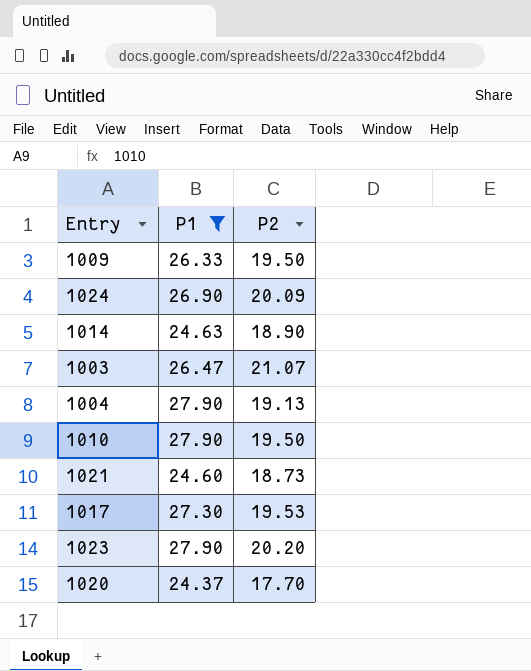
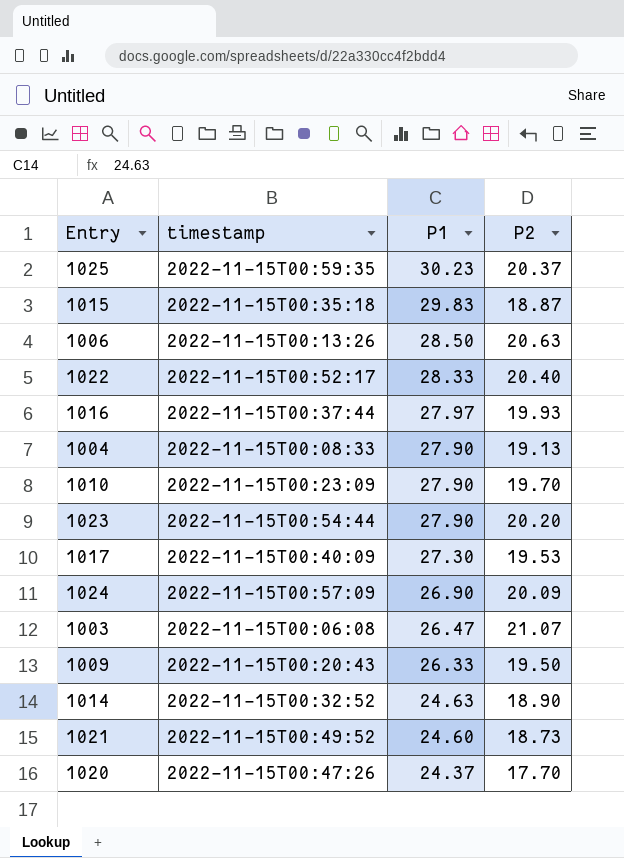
filter: P1 <= 27.90 -> none
row order: none -> P1 descending
column timestamp | position: none -> 2
1010 | P2: 19.50 -> 19.70

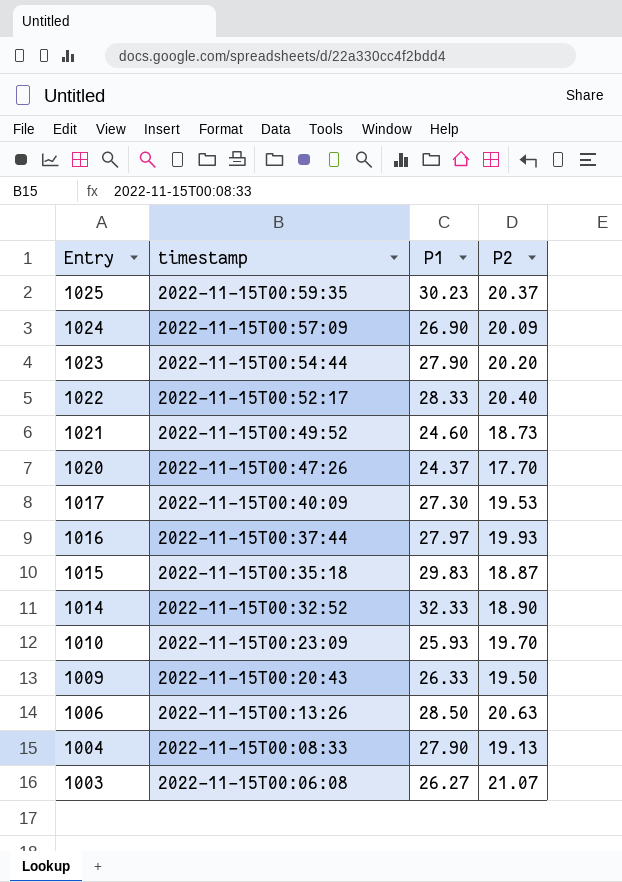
row order: P1 descending -> Entry descending
1014 | P1: 24.63 -> 32.33
1010 | P1: 27.90 -> 25.93
1003 | P1: 26.47 -> 26.27

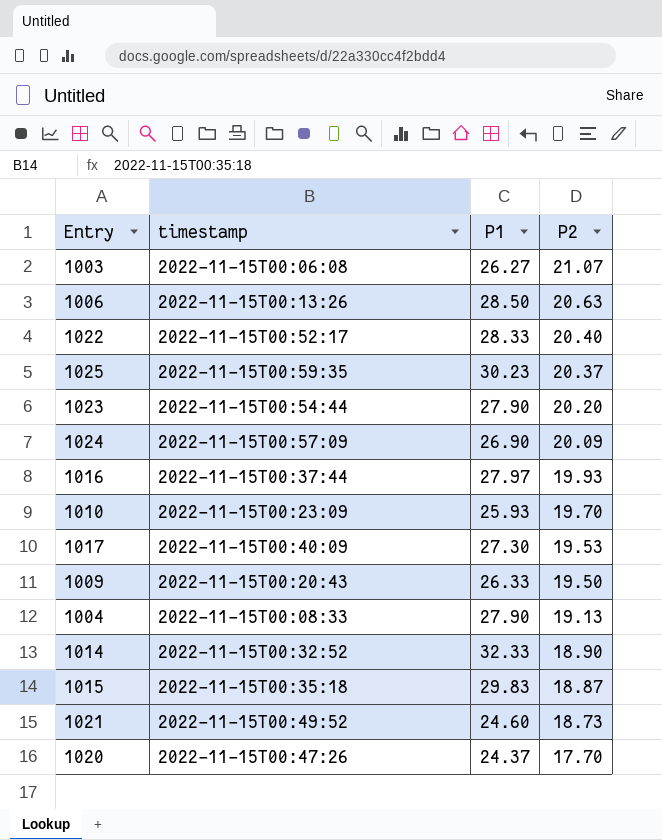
row order: Entry descending -> P2 descending

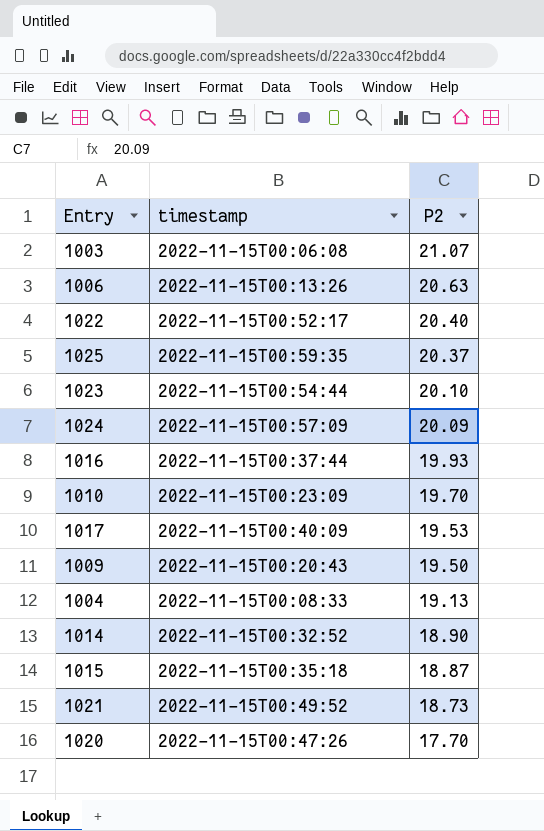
column P1 | position: 3 -> none
1023 | P2: 20.20 -> 20.10

